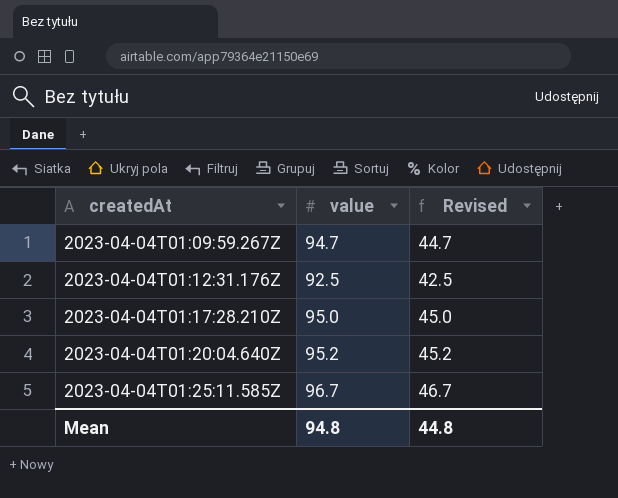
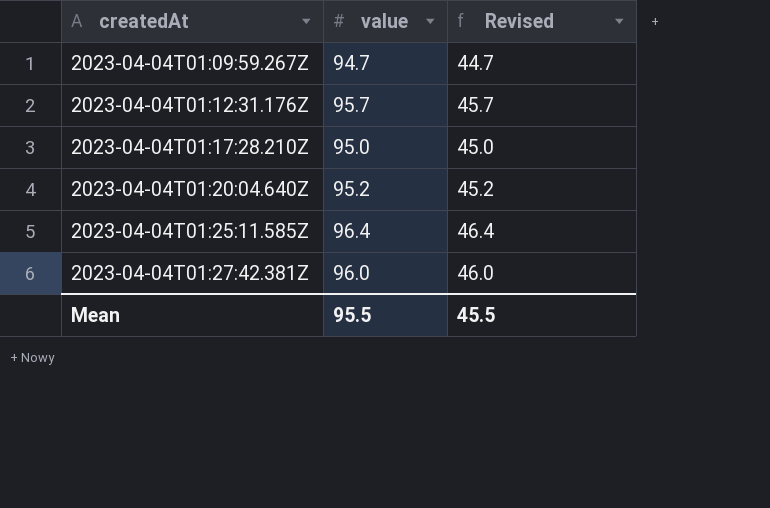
2023-04-04T01:12:31.176Z | value: 92.5 -> 95.7
2023-04-04T01:12:31.176Z | Revised: 42.5 -> 45.7
2023-04-04T01:25:11.585Z | value: 96.7 -> 96.4
2023-04-04T01:25:11.585Z | Revised: 46.7 -> 46.4
row 2023-04-04T01:27:42.381Z: none -> 96.0 | 46.0
Mean | value: 94.8 -> 95.5
Mean | Revised: 44.8 -> 45.5

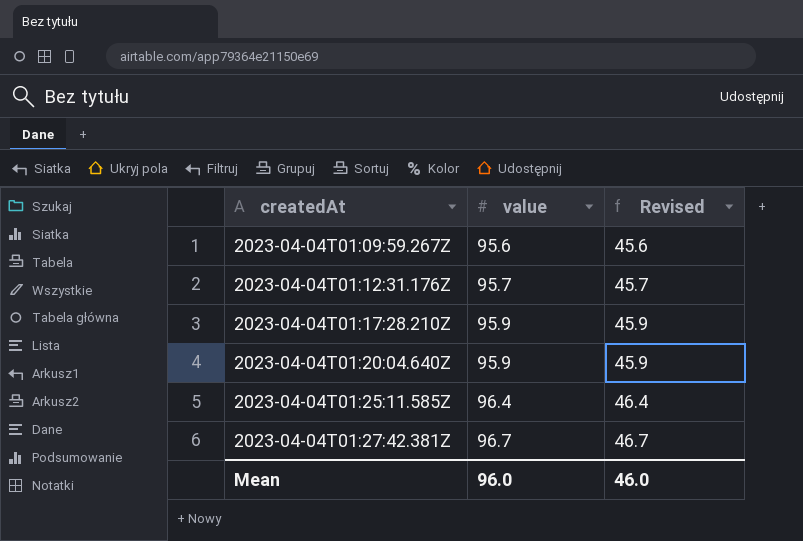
2023-04-04T01:09:59.267Z | value: 94.7 -> 95.6
2023-04-04T01:09:59.267Z | Revised: 44.7 -> 45.6
2023-04-04T01:17:28.210Z | value: 95.0 -> 95.9
2023-04-04T01:17:28.210Z | Revised: 45.0 -> 45.9
2023-04-04T01:20:04.640Z | value: 95.2 -> 95.9
2023-04-04T01:20:04.640Z | Revised: 45.2 -> 45.9
2023-04-04T01:27:42.381Z | value: 96.0 -> 96.7
2023-04-04T01:27:42.381Z | Revised: 46.0 -> 46.7
Mean | value: 95.5 -> 96.0
Mean | Revised: 45.5 -> 46.0

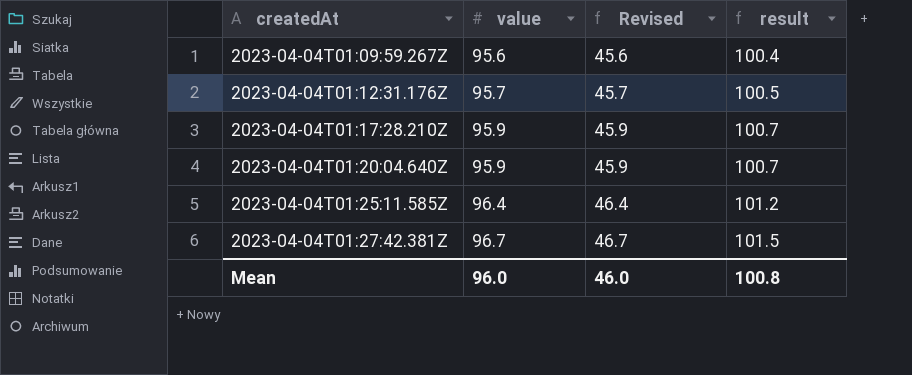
column result | formula: none -> [value] * 1.05

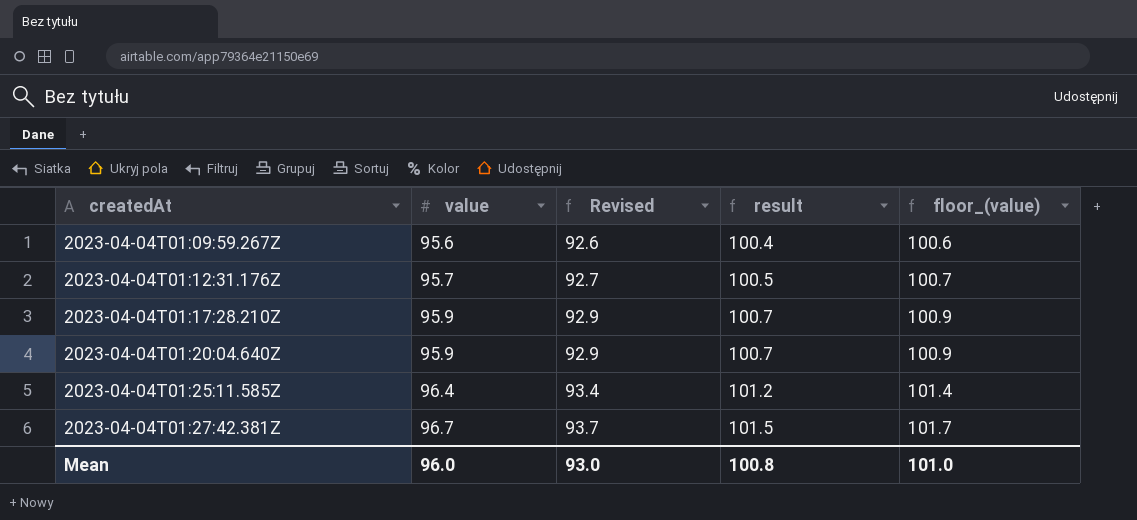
column Revised | formula: [value] - 50 -> [value] - 3
column floor_(value) | formula: none -> [value] + 5
Mean | Revised: 46.0 -> 93.0

